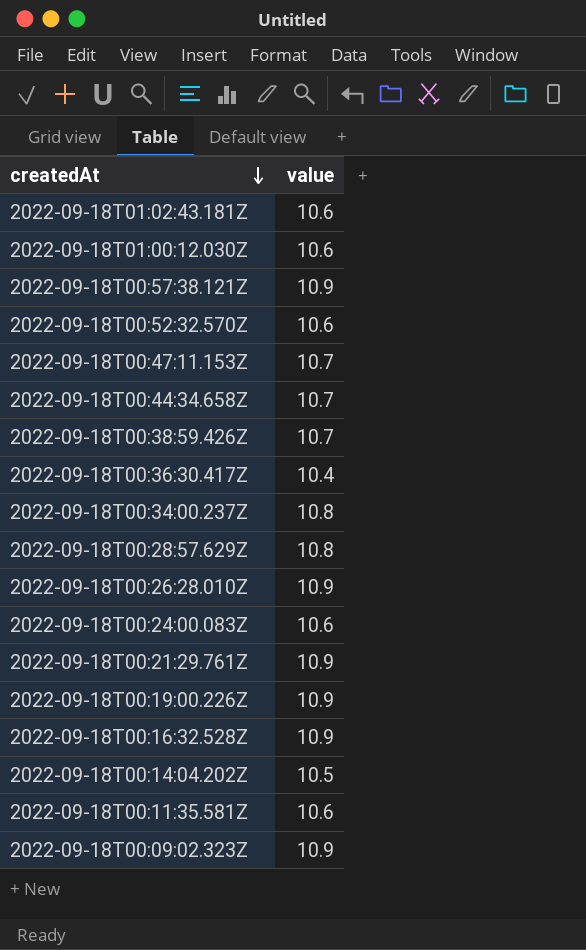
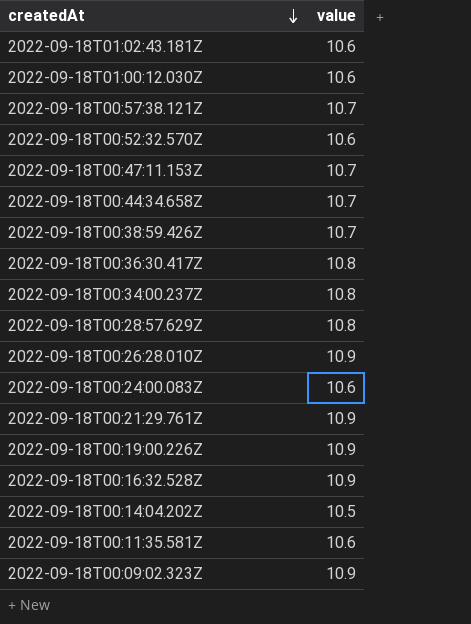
2022-09-18T00:57:38.121Z | value: 10.9 -> 10.7
2022-09-18T00:36:30.417Z | value: 10.4 -> 10.8

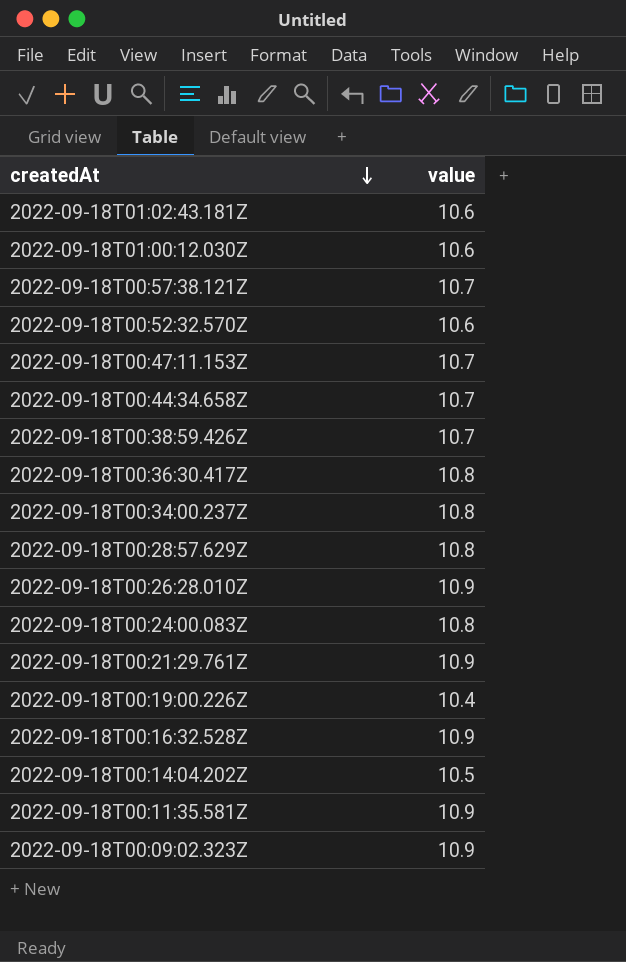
2022-09-18T00:24:00.083Z | value: 10.6 -> 10.8
2022-09-18T00:19:00.226Z | value: 10.9 -> 10.4
2022-09-18T00:11:35.581Z | value: 10.6 -> 10.9

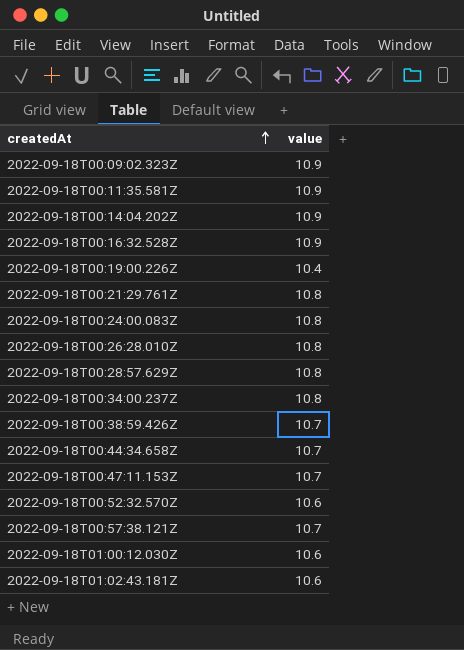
row order: createdAt descending -> createdAt ascending
row 2022-09-18T00:36:30.417Z: 10.8 -> none
2022-09-18T00:14:04.202Z | value: 10.5 -> 10.9
2022-09-18T00:21:29.761Z | value: 10.9 -> 10.8
2022-09-18T00:26:28.010Z | value: 10.9 -> 10.8

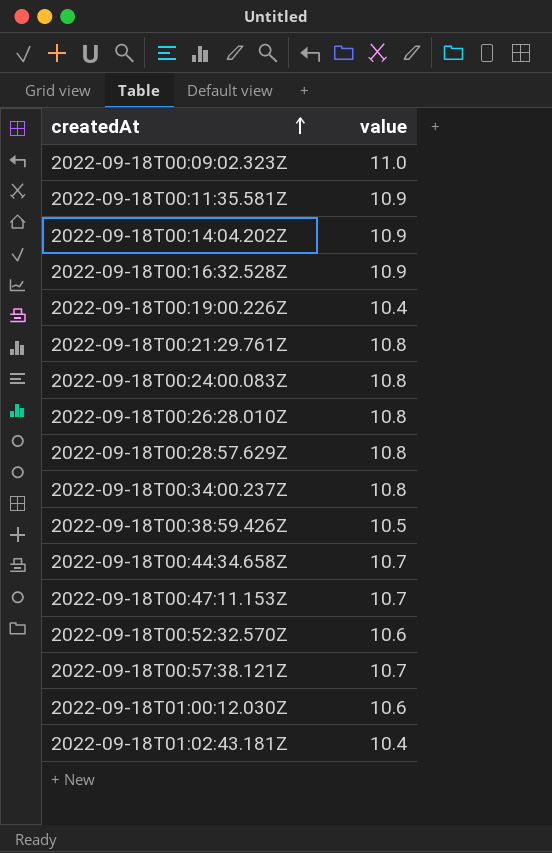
2022-09-18T00:09:02.323Z | value: 10.9 -> 11.0
2022-09-18T00:38:59.426Z | value: 10.7 -> 10.5
2022-09-18T01:02:43.181Z | value: 10.6 -> 10.4

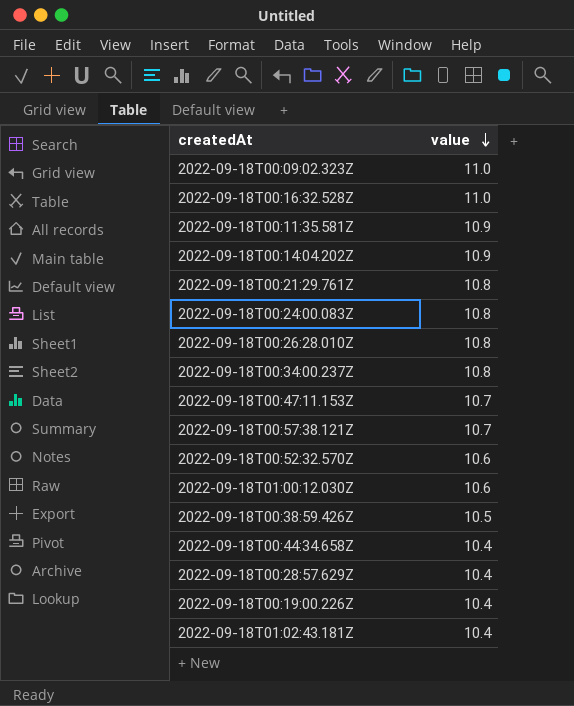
row order: createdAt ascending -> value descending
2022-09-18T00:16:32.528Z | value: 10.9 -> 11.0
2022-09-18T00:44:34.658Z | value: 10.7 -> 10.4
2022-09-18T00:28:57.629Z | value: 10.8 -> 10.4

